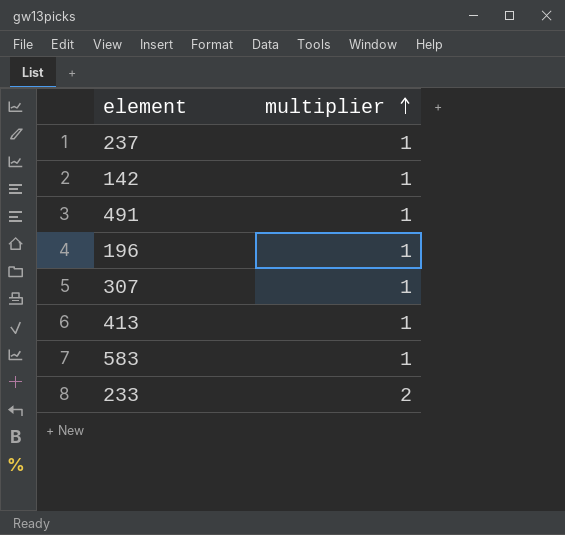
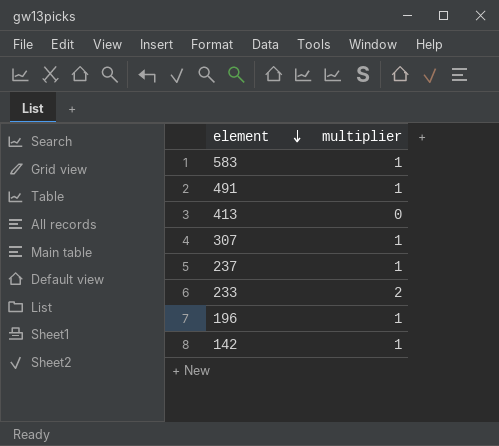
row order: multiplier ascending -> element descending
413 | multiplier: 1 -> 0

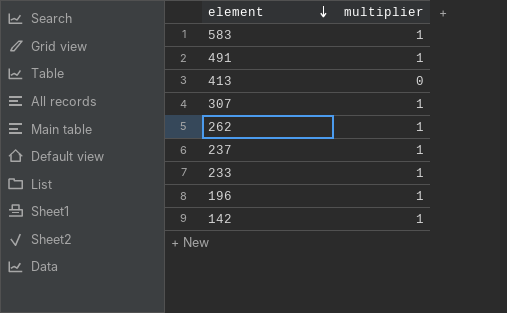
row 262: none -> 1
233 | multiplier: 2 -> 1

